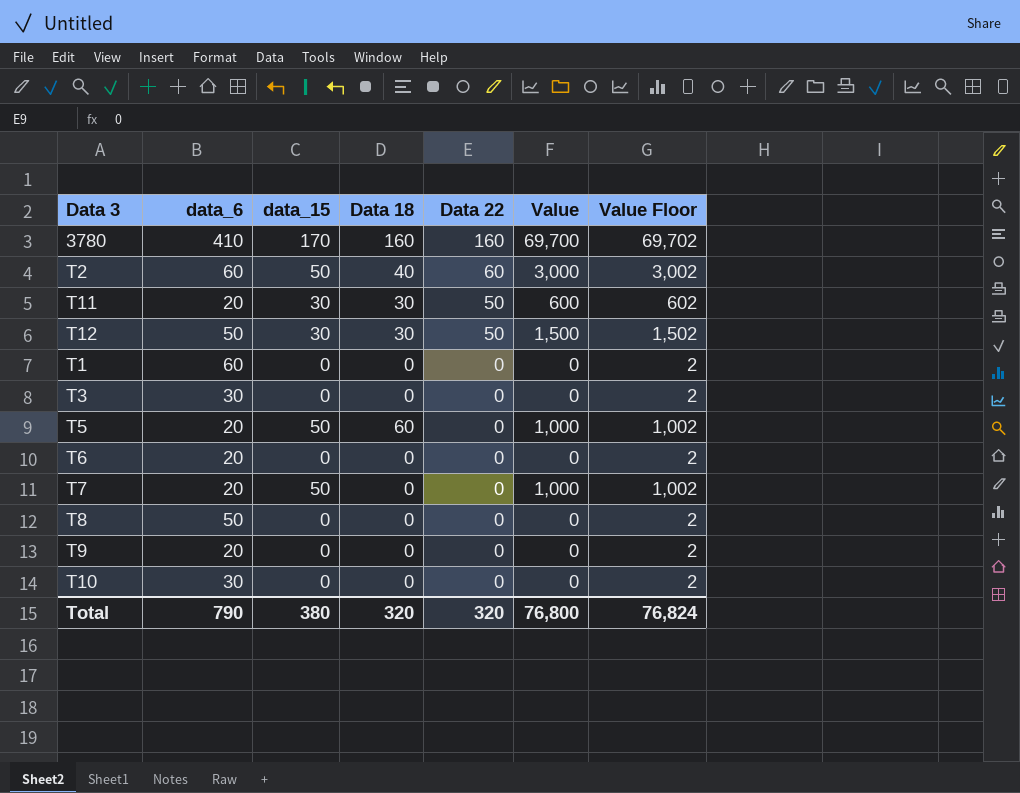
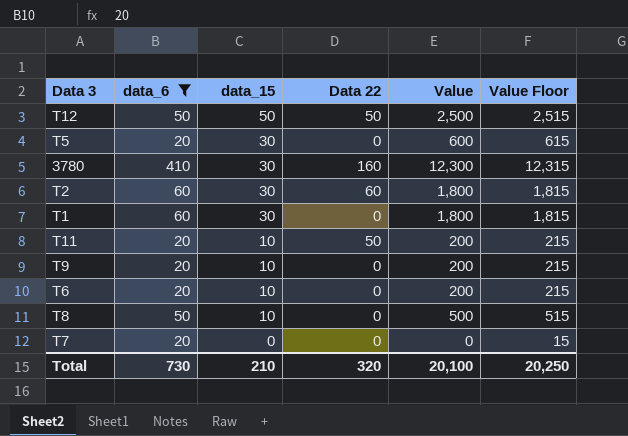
filter: none -> data_6 != 30
row order: Data 22 descending -> data_15 descending
column Data 18 | position: 4 -> none
column Value Floor | formula: [Value] + 2 -> [Value] + 15
T12 | data_15: 30 -> 50
T12 | Value: 1,500 -> 2,500
T5 | data_15: 50 -> 30
T5 | Value: 1,000 -> 600
3780 | data_15: 170 -> 30
3780 | Value: 69,700 -> 12,300
T2 | data_15: 50 -> 30
T2 | Value: 3,000 -> 1,800
T1 | data_15: 0 -> 30
T1 | Value: 0 -> 1,800
T11 | data_15: 30 -> 10
T11 | Value: 600 -> 200
T9 | data_15: 0 -> 10
T9 | Value: 0 -> 200
T6 | data_15: 0 -> 10
T6 | Value: 0 -> 200
T8 | data_15: 0 -> 10
T8 | Value: 0 -> 500
T7 | data_15: 50 -> 0
T7 | Value: 1,000 -> 0
Total | data_6: 790 -> 730
Total | data_15: 380 -> 210
Total | Value: 76,800 -> 20,100
Total | Value Floor: 76,824 -> 20,250

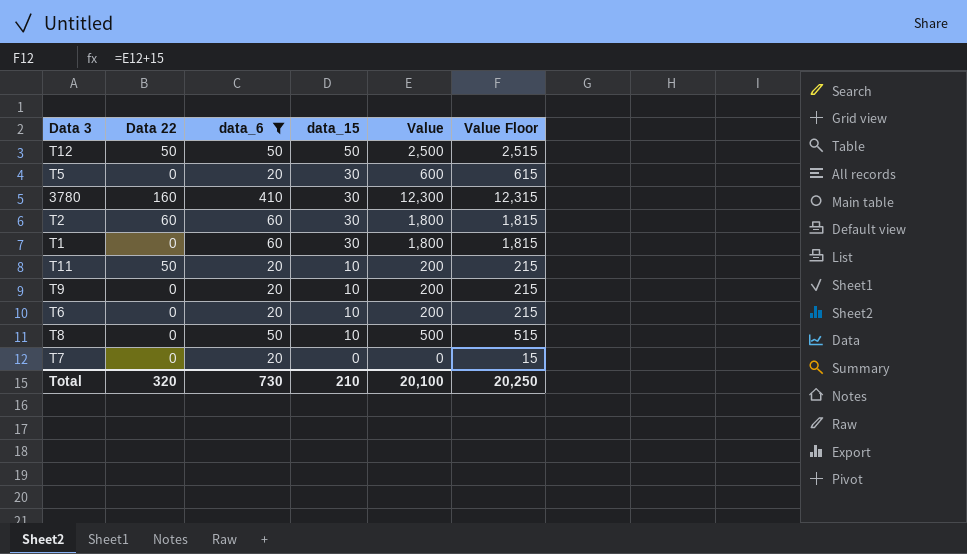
column Data 22 | position: 4 -> 2

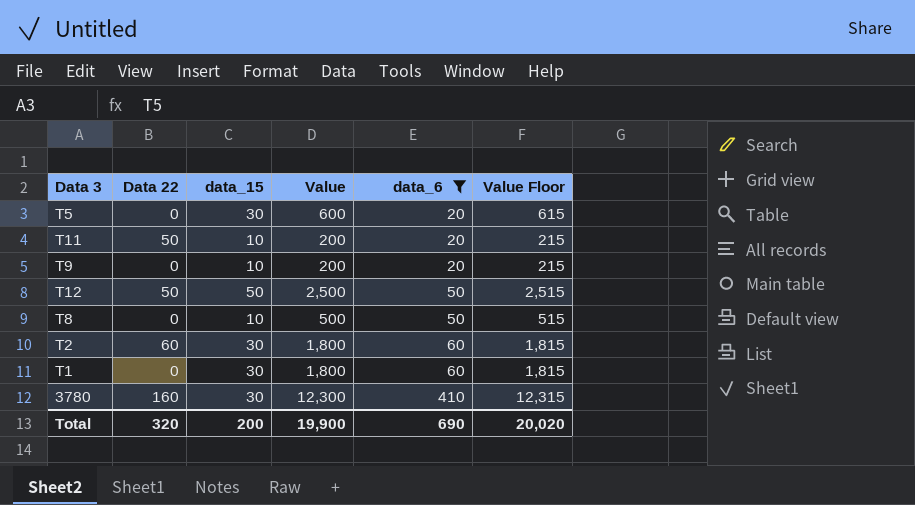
row order: data_15 descending -> data_6 ascending
column data_6 | position: 3 -> 5
row T6: 0 | 20 | 10 | 200 | 215 -> none
row T7: 0 | 20 | 0 | 0 | 15 -> none
Total | data_15: 210 -> 200
Total | Value: 20,100 -> 19,900
Total | data_6: 730 -> 690
Total | Value Floor: 20,250 -> 20,020

